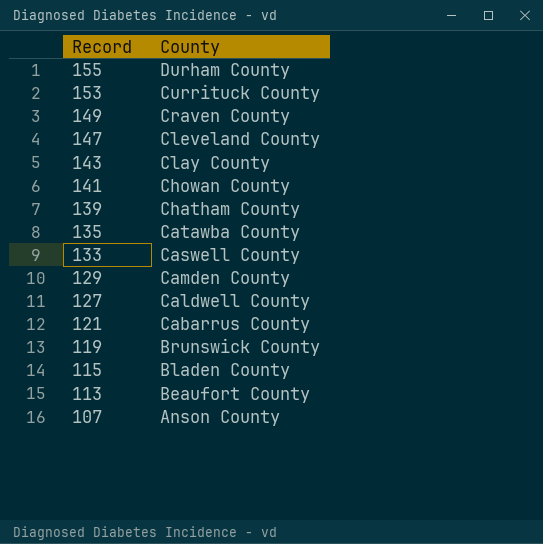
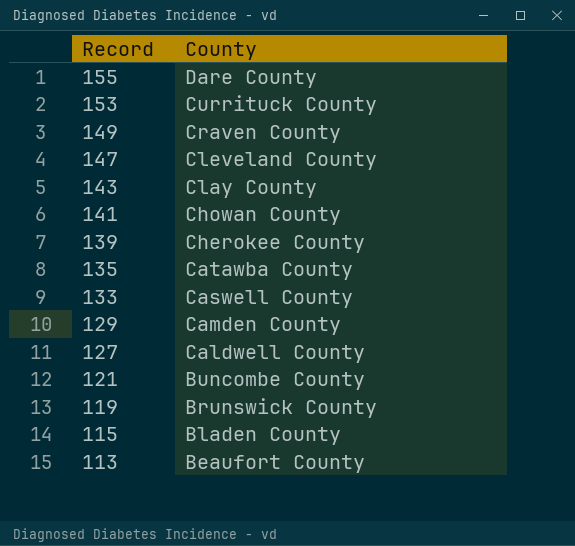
row 107: Anson County -> none
155 | County: Durham County -> Dare County
139 | County: Chatham County -> Cherokee County
121 | County: Cabarrus County -> Buncombe County

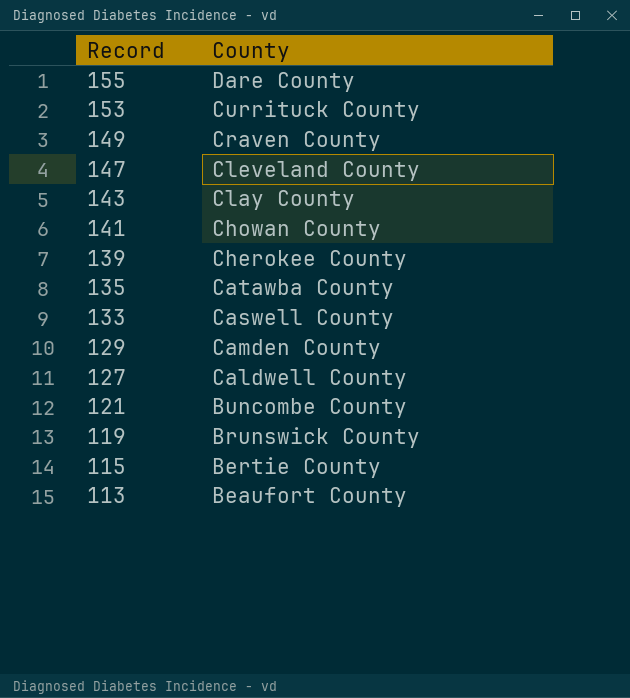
115 | County: Bladen County -> Bertie County

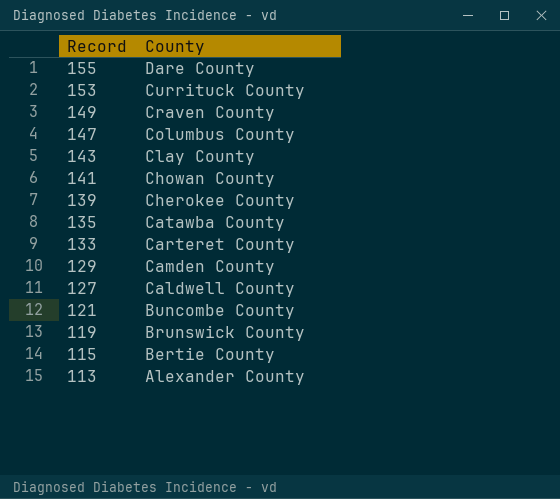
147 | County: Cleveland County -> Columbus County
133 | County: Caswell County -> Carteret County
113 | County: Beaufort County -> Alexander County

